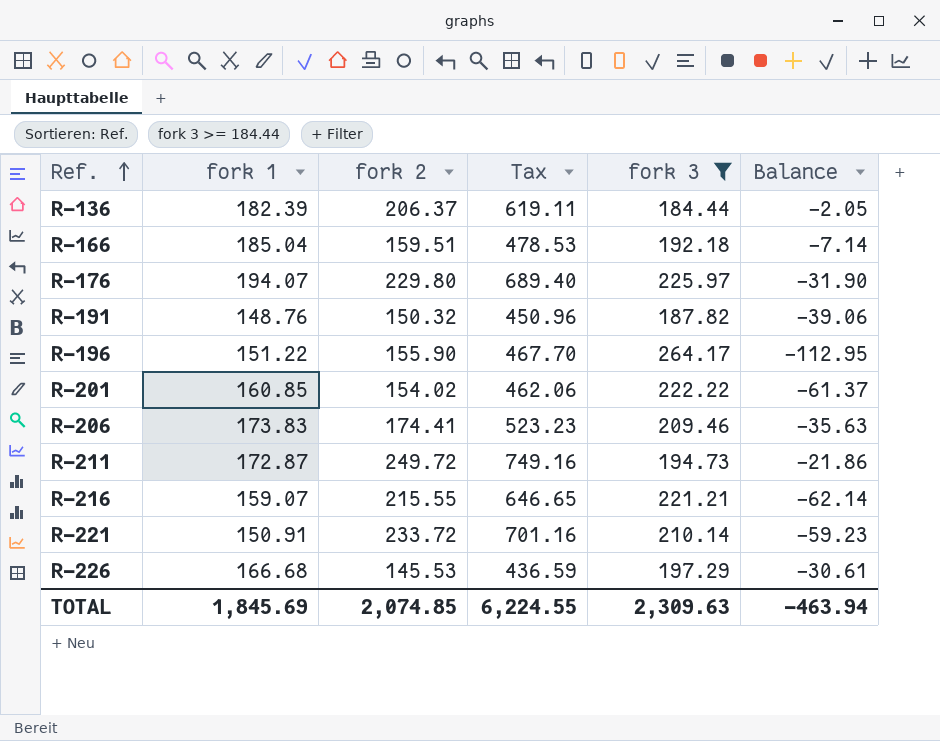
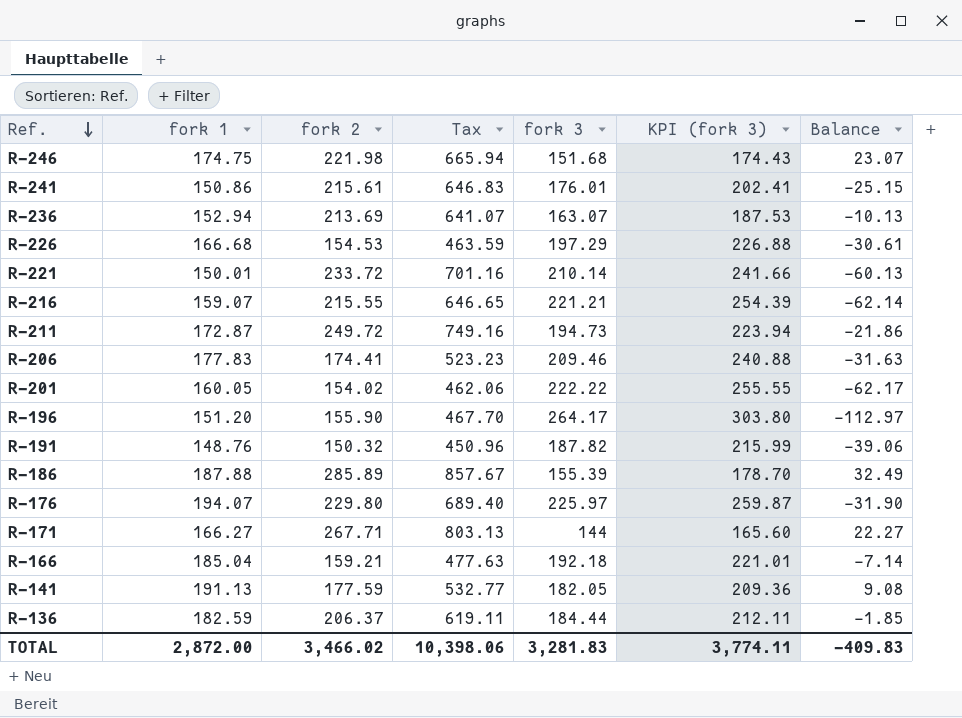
filter: fork 3 >= 184.44 -> none
row order: Ref. ascending -> Ref. descending
column KPI (fork 3) | formula: none -> [fork 3] * 1.15
R-226 | fork 2: 145.53 -> 154.53
R-226 | Tax: 436.59 -> 463.59
R-221 | fork 1: 150.91 -> 150.01
R-221 | Balance: -59.23 -> -60.13
R-206 | fork 1: 173.83 -> 177.83
R-206 | Balance: -35.63 -> -31.63
R-201 | fork 1: 160.85 -> 160.05
R-201 | Balance: -61.37 -> -62.17
R-196 | fork 1: 151.22 -> 151.20
R-196 | Balance: -112.95 -> -112.97
R-166 | fork 2: 159.51 -> 159.21
R-166 | Tax: 478.53 -> 477.63
R-136 | fork 1: 182.39 -> 182.59
R-136 | Balance: -2.05 -> -1.85
TOTAL | fork 1: 1,845.69 -> 2,872.00
TOTAL | fork 2: 2,074.85 -> 3,466.02
TOTAL | Tax: 6,224.55 -> 10,398.06
TOTAL | fork 3: 2,309.63 -> 3,281.83
TOTAL | Balance: -463.94 -> -409.83

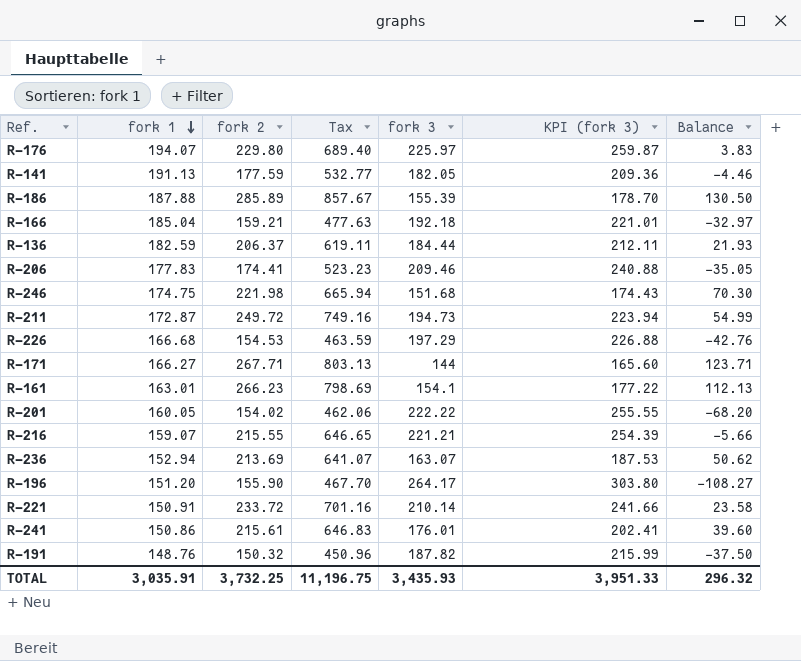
row order: Ref. descending -> fork 1 descending
column Balance | formula: [fork 1] - [fork 3] -> [fork 2] - [fork 3]
row R-161: none -> 163.01 | 266.23 | 798.69 | 154.1 | 177.22 | 112.13
R-221 | fork 1: 150.01 -> 150.91
TOTAL | fork 1: 2,872.00 -> 3,035.91
TOTAL | fork 2: 3,466.02 -> 3,732.25
TOTAL | Tax: 10,398.06 -> 11,196.75
TOTAL | fork 3: 3,281.83 -> 3,435.93
TOTAL | KPI (fork 3): 3,774.11 -> 3,951.33
TOTAL | Balance: -409.83 -> 296.32

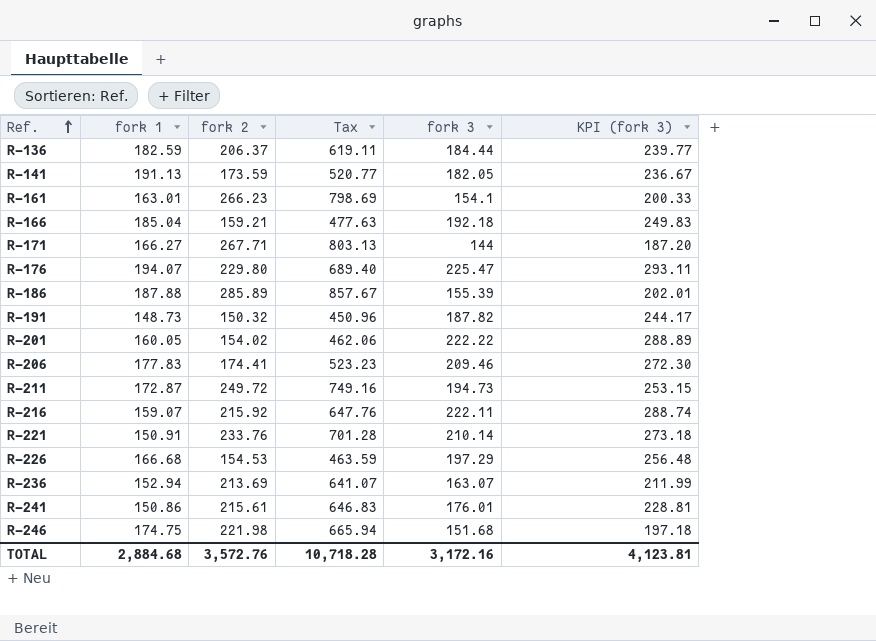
row order: fork 1 descending -> Ref. ascending
column Balance | formula: [fork 2] - [fork 3] -> none
column KPI (fork 3) | formula: [fork 3] * 1.15 -> [fork 3] * 1.3
row R-196: 151.20 | 155.90 | 467.70 | 264.17 | 303.80 | -108.27 -> none
R-141 | fork 2: 177.59 -> 173.59
R-141 | Tax: 532.77 -> 520.77
R-176 | fork 3: 225.97 -> 225.47
R-191 | fork 1: 148.76 -> 148.73
R-216 | fork 2: 215.55 -> 215.92
R-216 | Tax: 646.65 -> 647.76
R-216 | fork 3: 221.21 -> 222.11
R-221 | fork 2: 233.72 -> 233.76
R-221 | Tax: 701.16 -> 701.28
TOTAL | fork 1: 3,035.91 -> 2,884.68
TOTAL | fork 2: 3,732.25 -> 3,572.76
TOTAL | Tax: 11,196.75 -> 10,718.28
TOTAL | fork 3: 3,435.93 -> 3,172.16
TOTAL | KPI (fork 3): 3,951.33 -> 4,123.81

